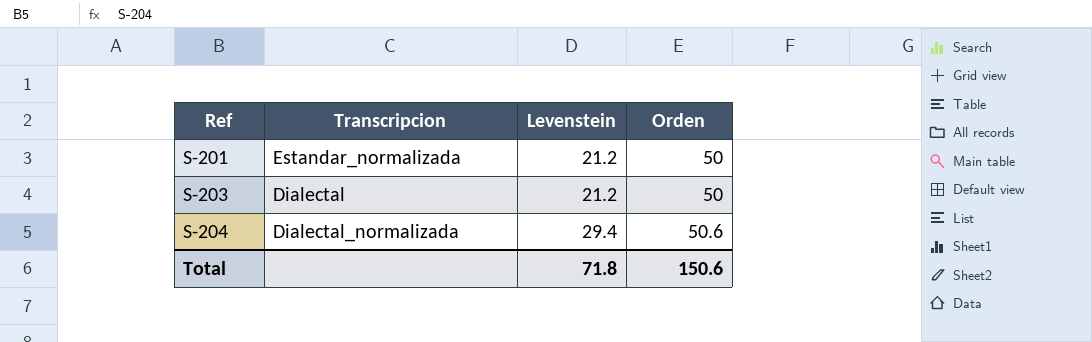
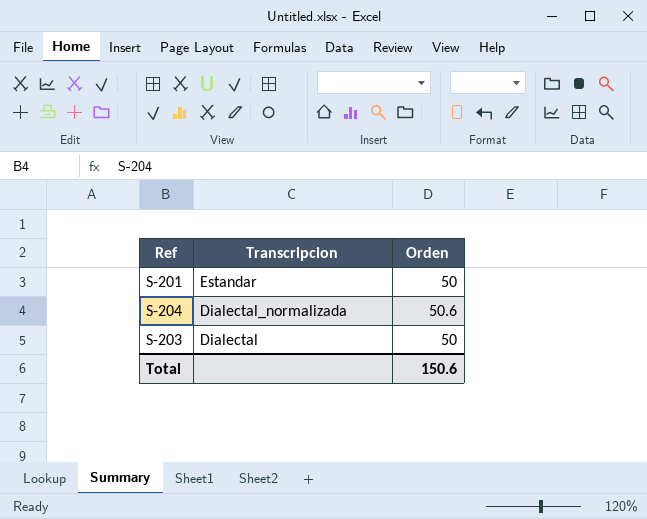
row order: Ref ascending -> Transcripcion descending
column Levenstein | position: 3 -> none
S-201 | Transcripcion: Estandar_normalizada -> Estandar

